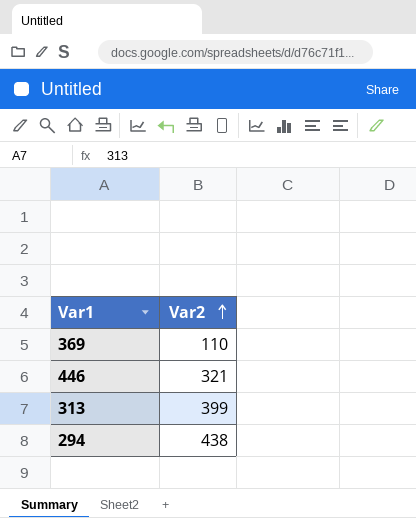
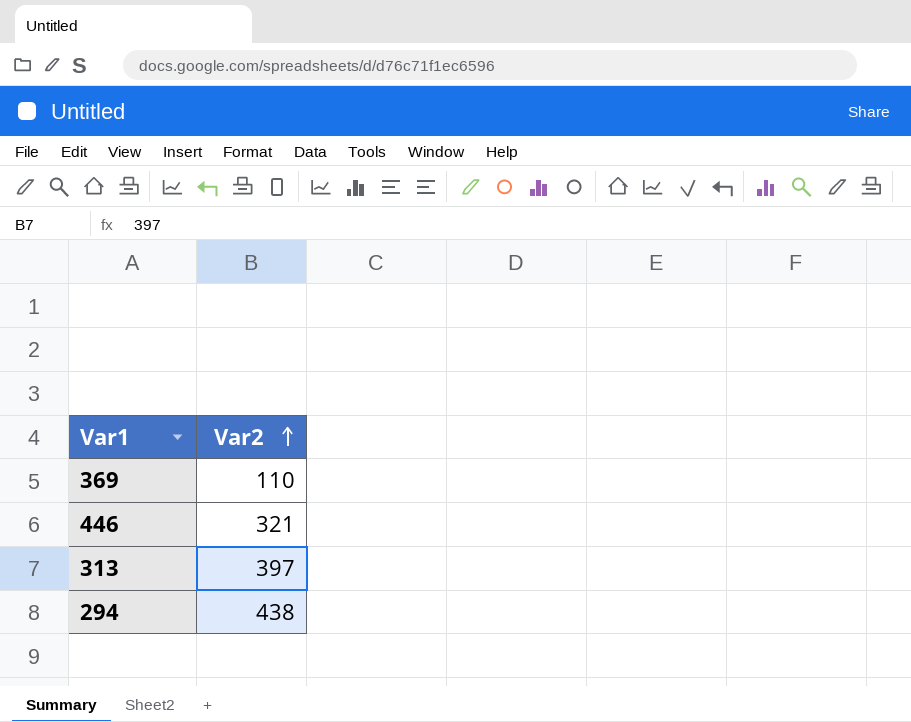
313 | Var2: 399 -> 397

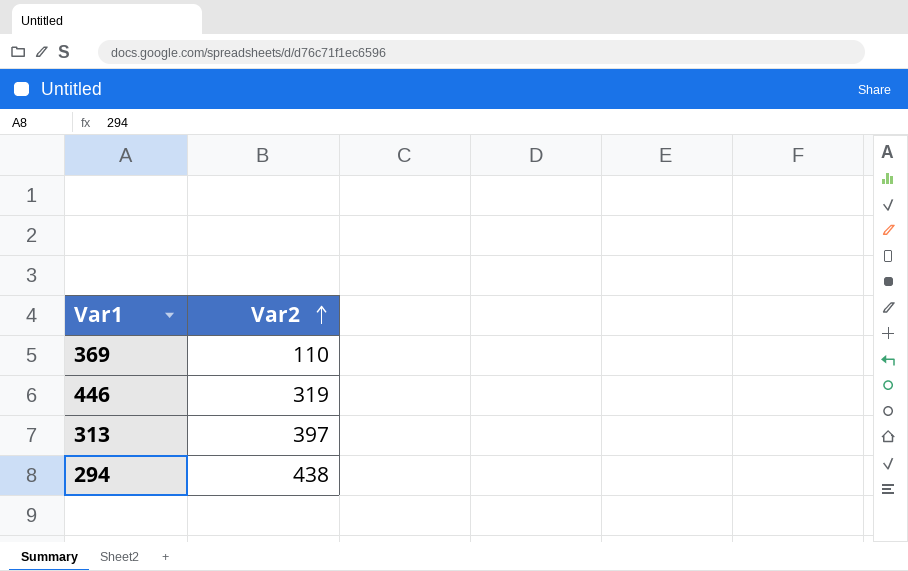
446 | Var2: 321 -> 319

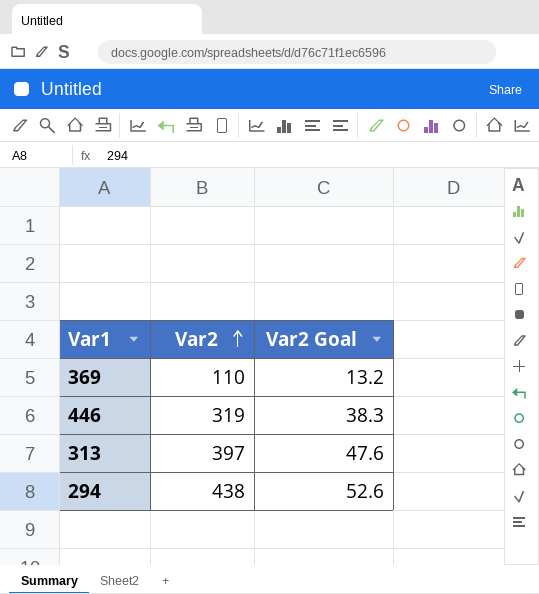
column Var2 Goal | formula: none -> [Var2] * 0.12

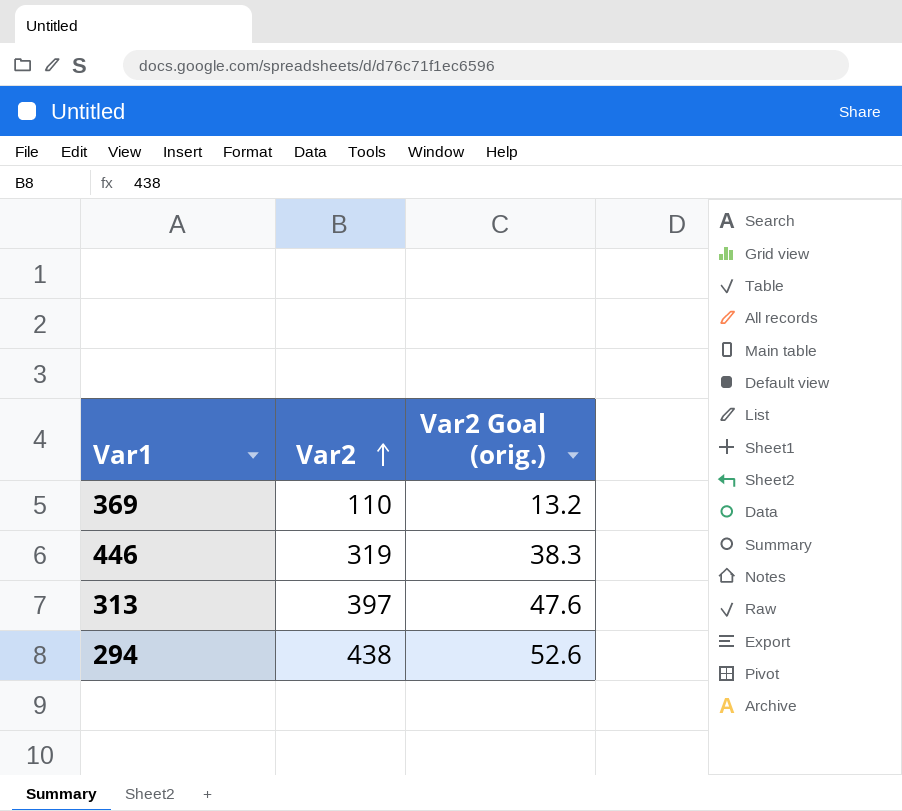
column name: Var2 Goal -> Var2 Goal (orig.)

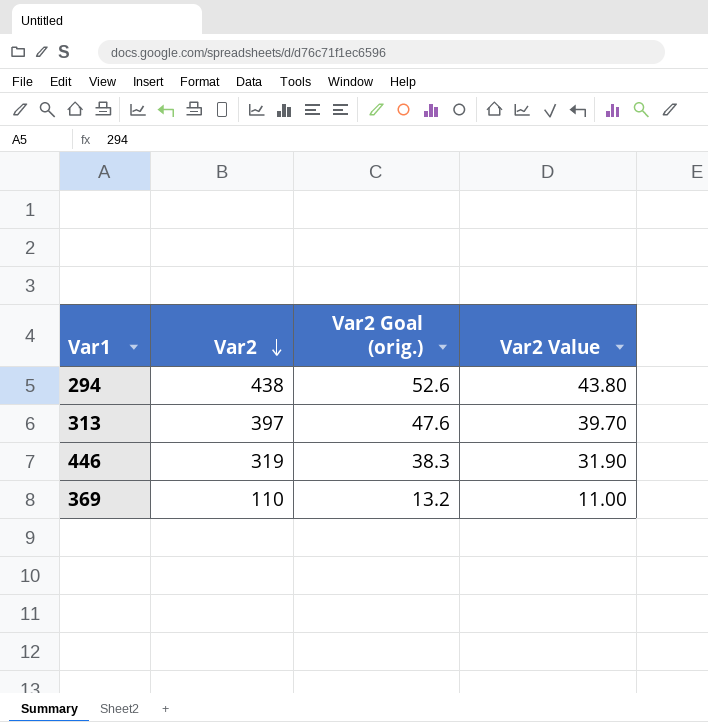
row order: Var2 ascending -> Var2 descending
column Var2 Value | formula: none -> [Var2] * 0.1

